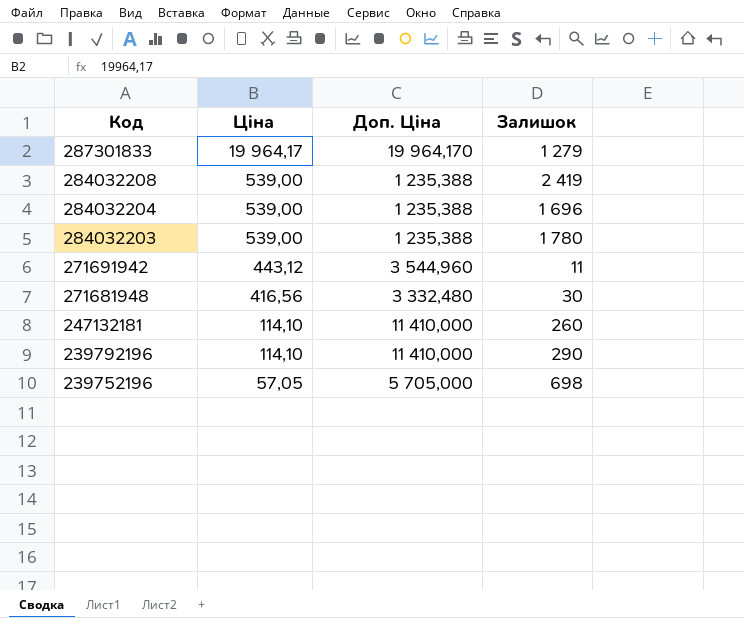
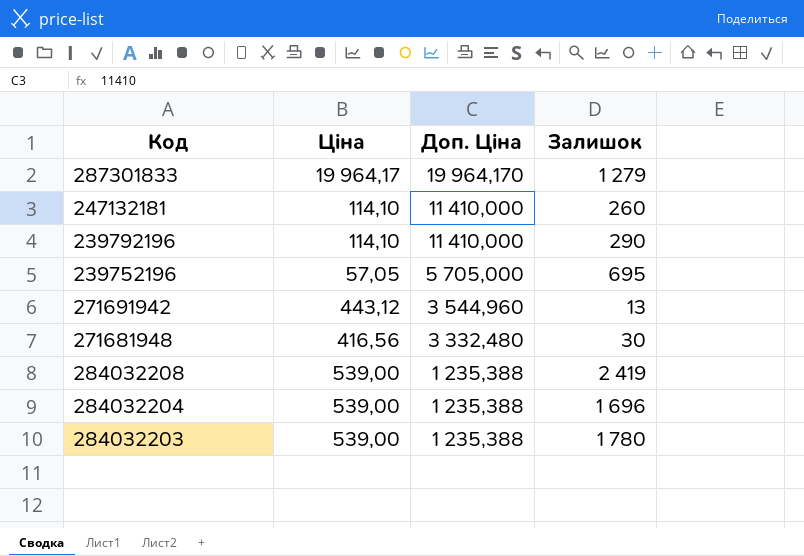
row order: Код descending -> Доп. Ціна descending
239752196 | Залишок: 698 -> 695
271691942 | Залишок: 11 -> 13

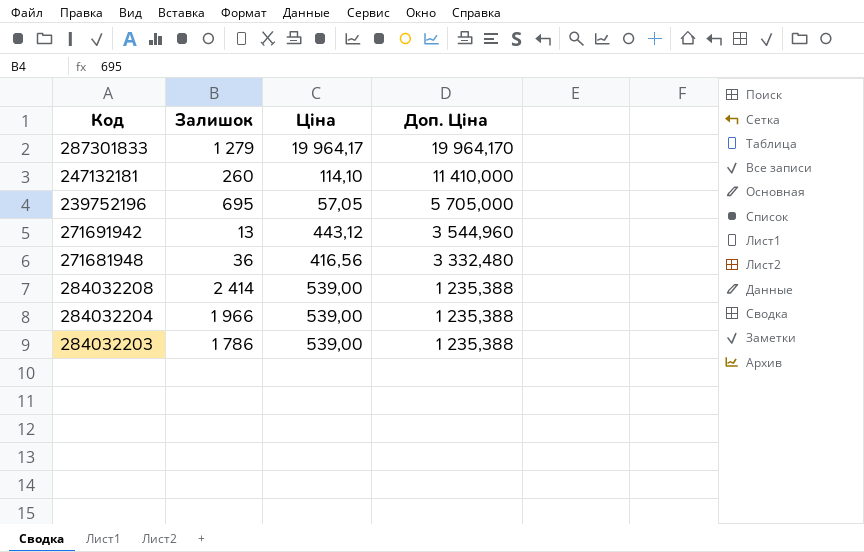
column Залишок | position: 4 -> 2
row 239792196: 114,10 | 11 410,000 | 290 -> none
271681948 | Залишок: 30 -> 36
284032208 | Залишок: 2 419 -> 2 414
284032204 | Залишок: 1 696 -> 1 966
284032203 | Залишок: 1 780 -> 1 786

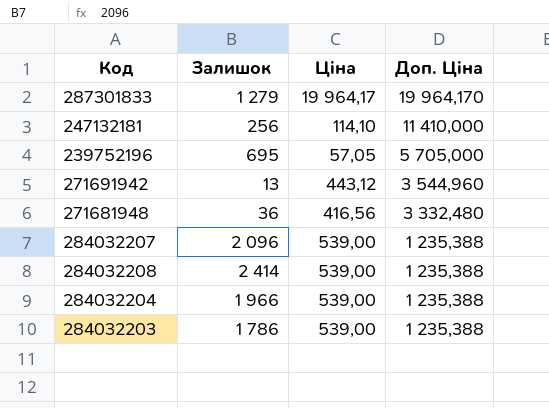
247132181 | Залишок: 260 -> 256
row 284032207: none -> 2 096 | 539,00 | 1 235,388

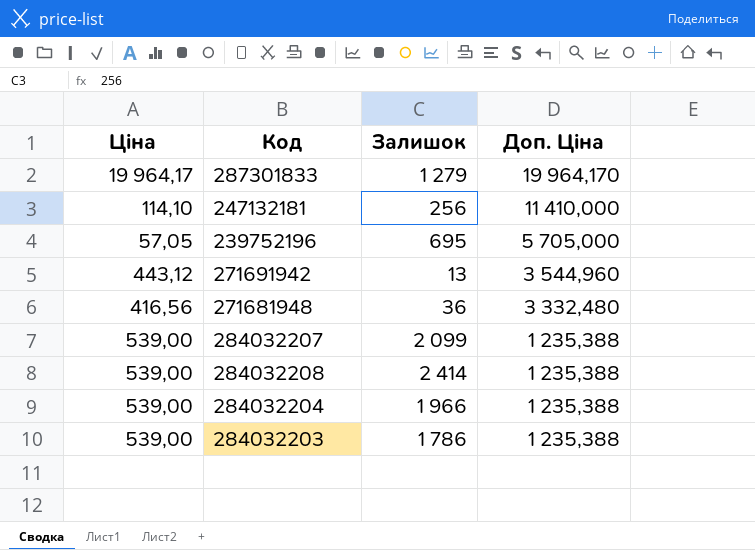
column Ціна | position: 3 -> 1
284032207 | Залишок: 2 096 -> 2 099

